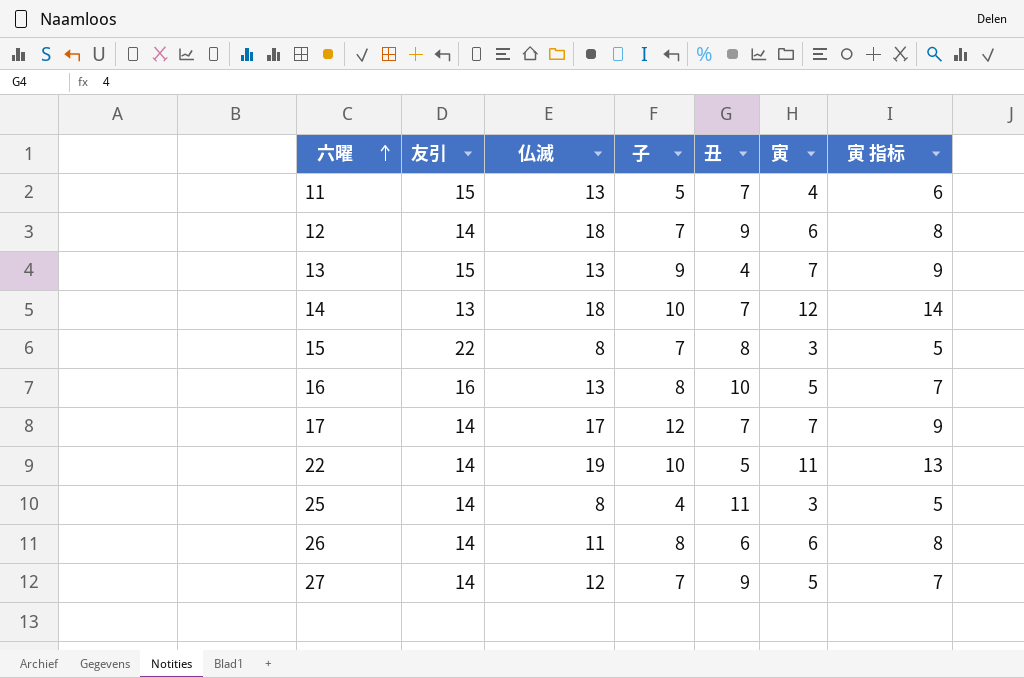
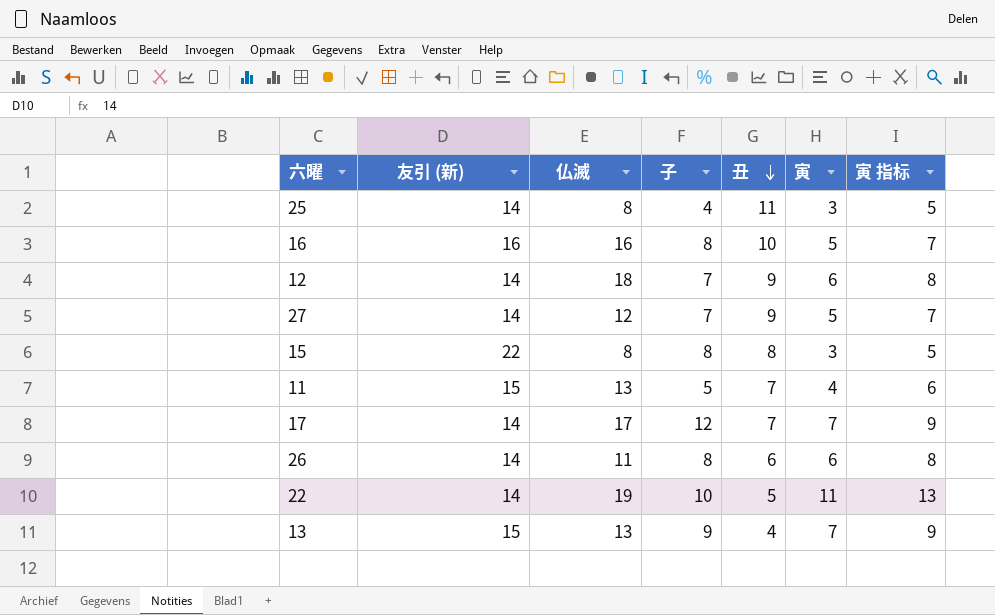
row order: 六曜 ascending -> 丑 descending
column name: 友引 -> 友引 (新)
row 14: 13 | 18 | 10 | 7 | 12 | 14 -> none
16 | 仏滅: 13 -> 16
15 | 子: 7 -> 8

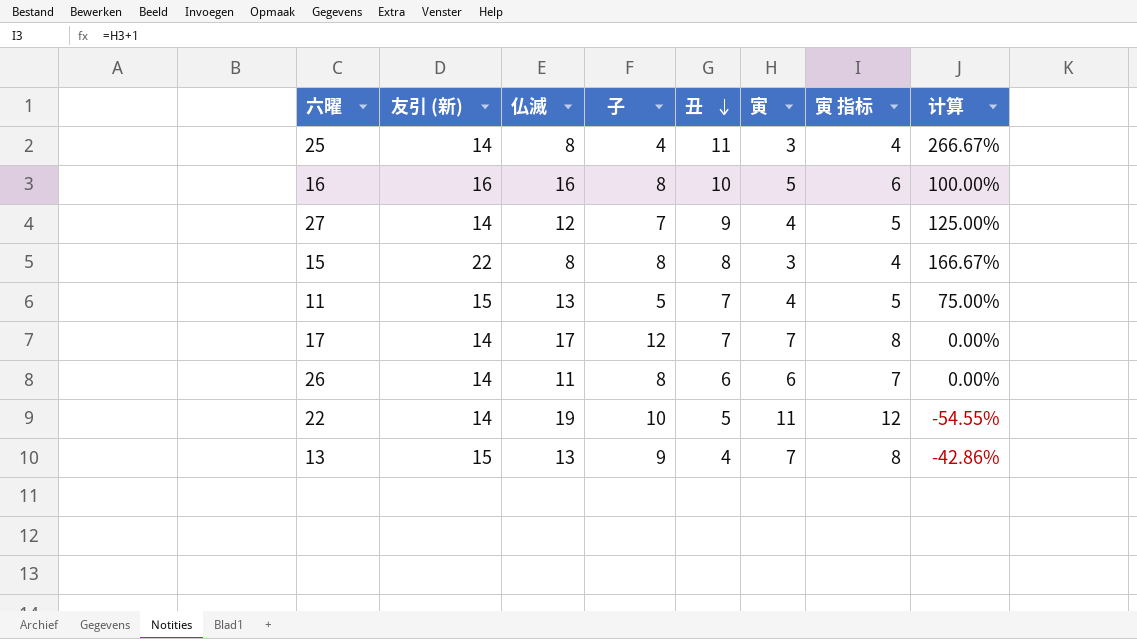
column 寅 指标 | formula: [寅] + 2 -> [寅] + 1
column 计算 | formula: none -> ([丑] - [寅]) / [寅]
row 12: 14 | 18 | 7 | 9 | 6 | 8 -> none
27 | 寅: 5 -> 4

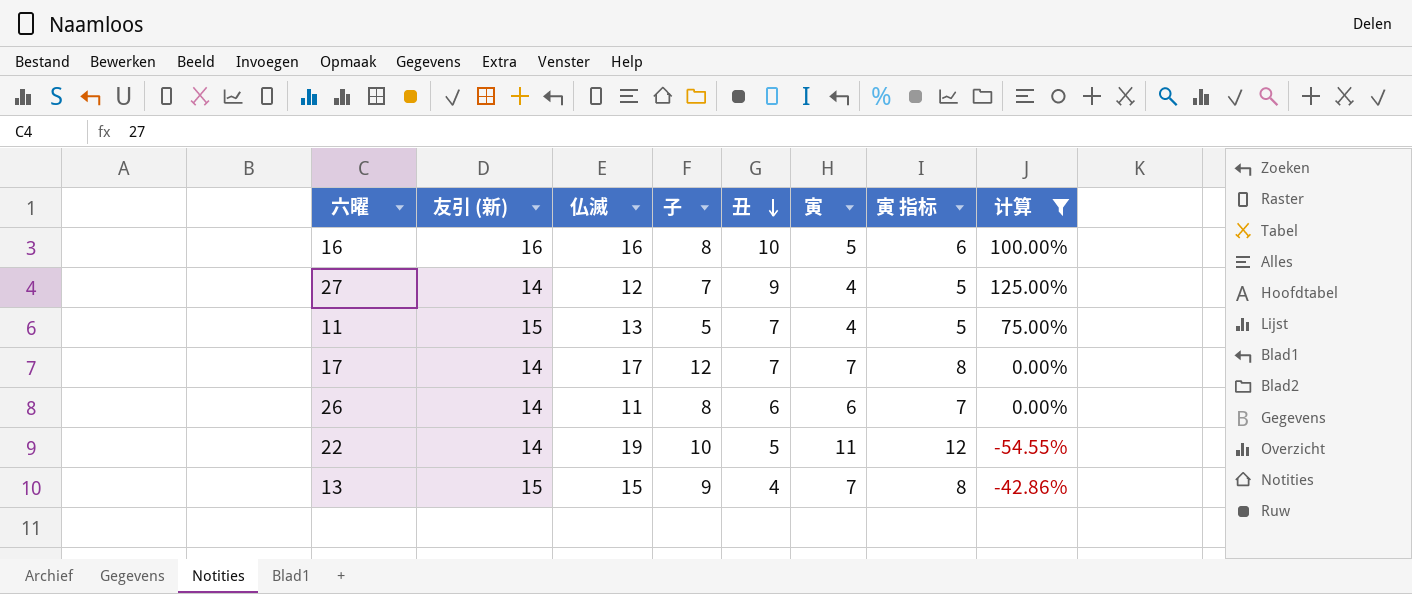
filter: none -> 计算 <= 125.00%
13 | 仏滅: 13 -> 15

